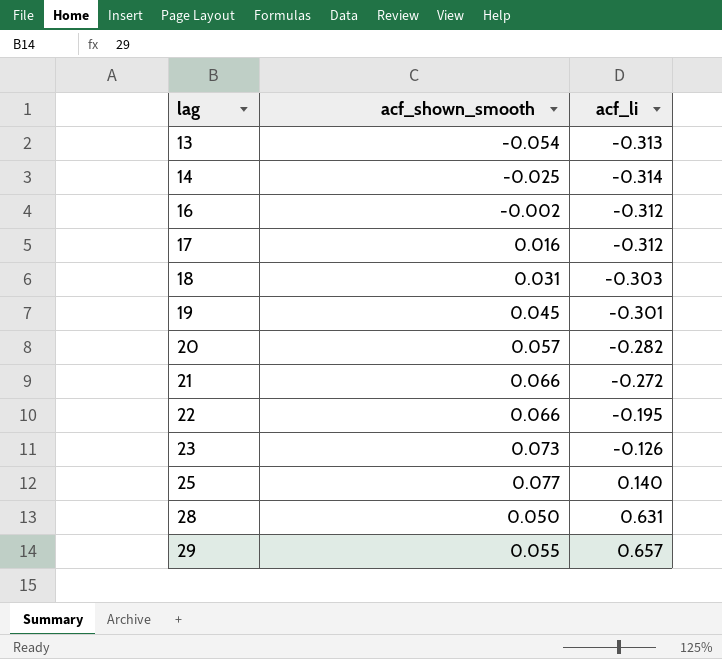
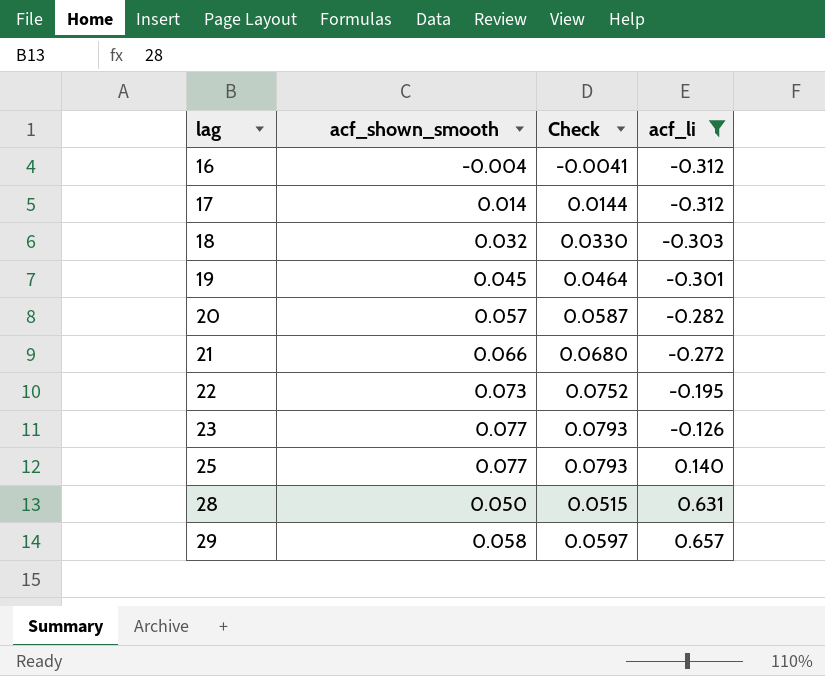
filter: none -> acf_li >= -0.312
column Check | formula: none -> [acf_shown_smooth] * 1.03
16 | acf_shown_smooth: -0.002 -> -0.004
17 | acf_shown_smooth: 0.016 -> 0.014
18 | acf_shown_smooth: 0.031 -> 0.032
22 | acf_shown_smooth: 0.066 -> 0.073
23 | acf_shown_smooth: 0.073 -> 0.077
29 | acf_shown_smooth: 0.055 -> 0.058

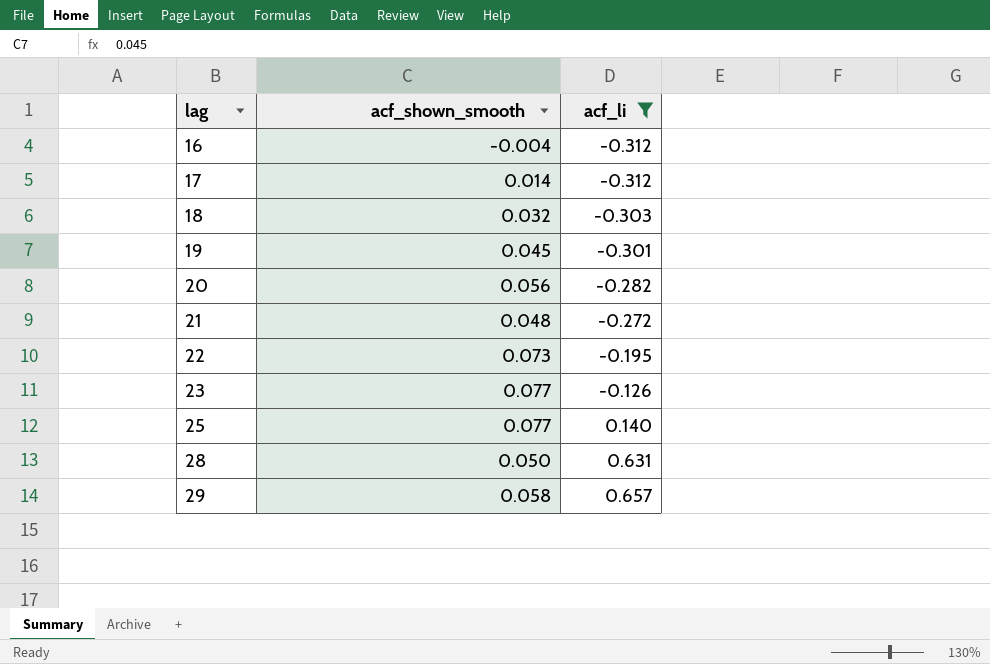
column Check | formula: [acf_shown_smooth] * 1.03 -> none
20 | acf_shown_smooth: 0.057 -> 0.056
21 | acf_shown_smooth: 0.066 -> 0.048

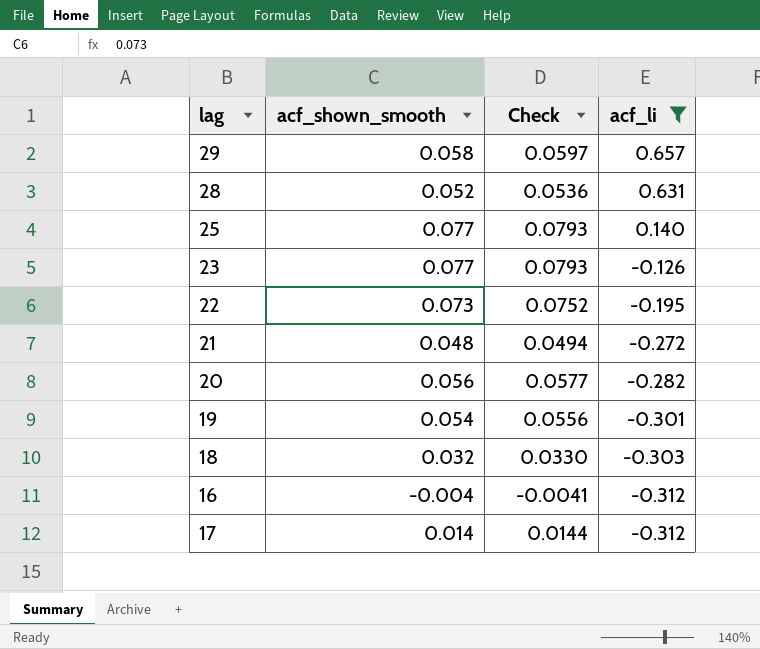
row order: lag ascending -> acf_li descending
column Check | formula: none -> [acf_shown_smooth] * 1.03
28 | acf_shown_smooth: 0.050 -> 0.052
19 | acf_shown_smooth: 0.045 -> 0.054

